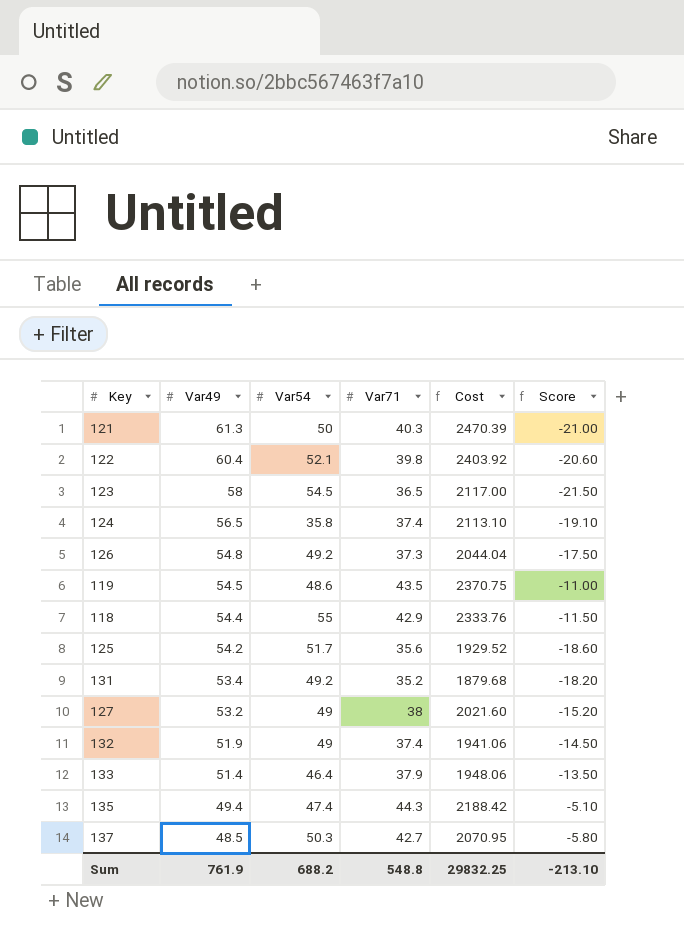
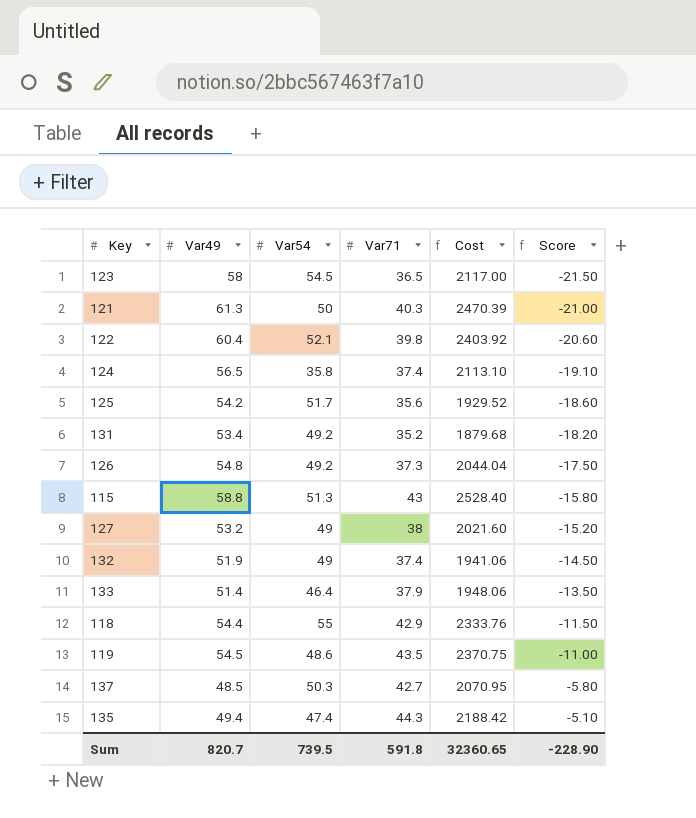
row order: Var49 descending -> Score ascending
row 115: none -> 58.8 | 51.3 | 43 | 2528.40 | -15.80
Sum | Var49: 761.9 -> 820.7
Sum | Var54: 688.2 -> 739.5
Sum | Var71: 548.8 -> 591.8
Sum | Cost: 29832.25 -> 32360.65
Sum | Score: -213.10 -> -228.90

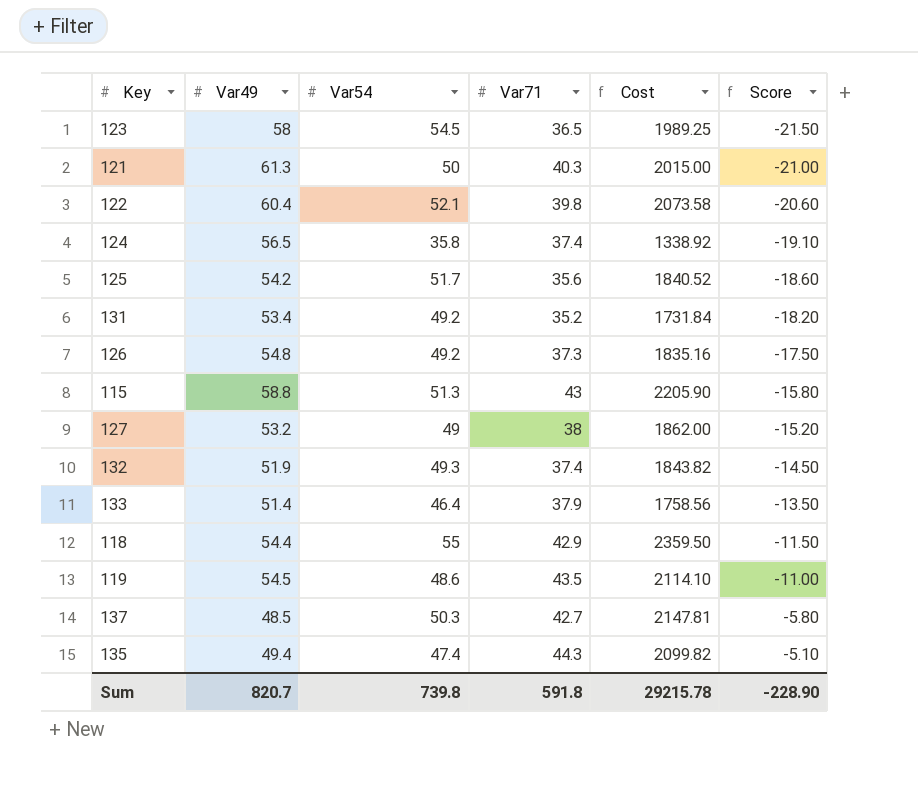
column Cost | formula: [Var49] * [Var71] -> [Var54] * [Var71]
132 | Var54: 49 -> 49.3
Sum | Var54: 739.5 -> 739.8
Sum | Cost: 32360.65 -> 29215.78

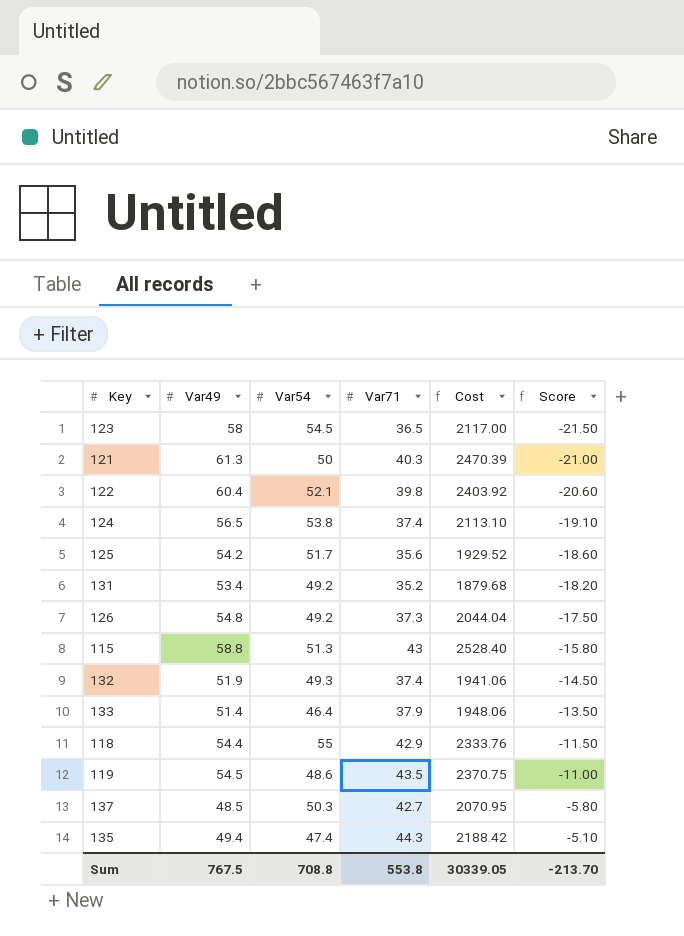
column Cost | formula: [Var54] * [Var71] -> [Var49] * [Var71]
row 127: 53.2 | 49 | 38 | 1862.00 | -15.20 -> none
124 | Var54: 35.8 -> 53.8
Sum | Var49: 820.7 -> 767.5
Sum | Var54: 739.8 -> 708.8
Sum | Var71: 591.8 -> 553.8
Sum | Cost: 29215.78 -> 30339.05
Sum | Score: -228.90 -> -213.70

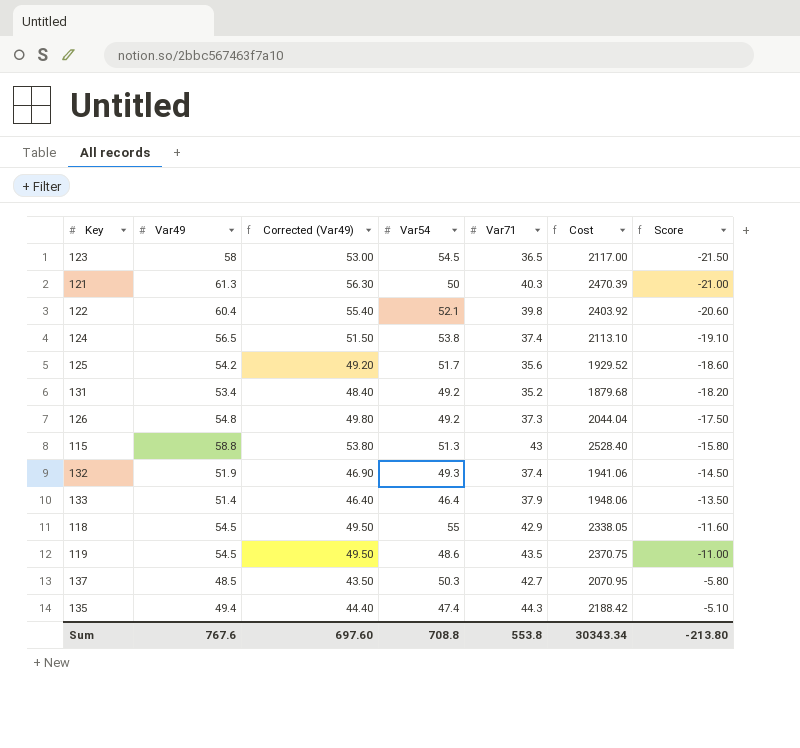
column Corrected (Var49) | formula: none -> [Var49] - 5
118 | Var49: 54.4 -> 54.5
118 | Cost: 2333.76 -> 2338.05
118 | Score: -11.50 -> -11.60
Sum | Var49: 767.5 -> 767.6
Sum | Cost: 30339.05 -> 30343.34
Sum | Score: -213.70 -> -213.80

